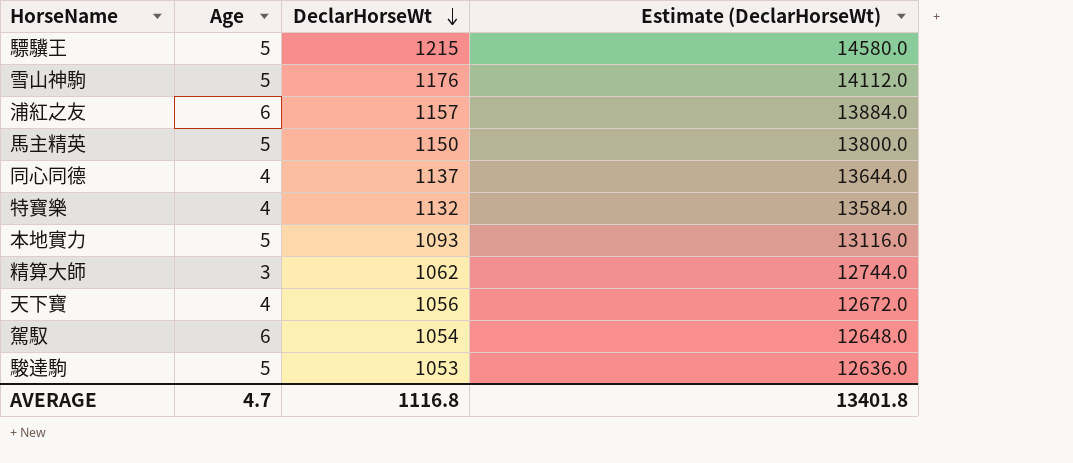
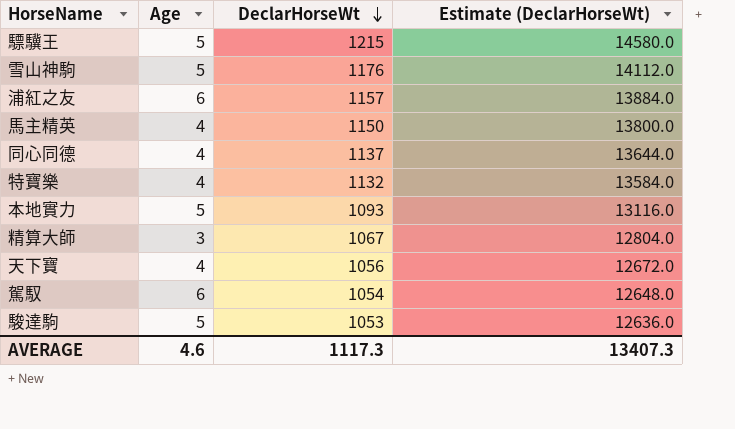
馬主精英 | Age: 5 -> 4
精算大師 | DeclarHorseWt: 1062 -> 1067
精算大師 | Estimate (DeclarHorseWt): 12744.0 -> 12804.0
AVERAGE | Age: 4.7 -> 4.6
AVERAGE | DeclarHorseWt: 1116.8 -> 1117.3
AVERAGE | Estimate (DeclarHorseWt): 13401.8 -> 13407.3

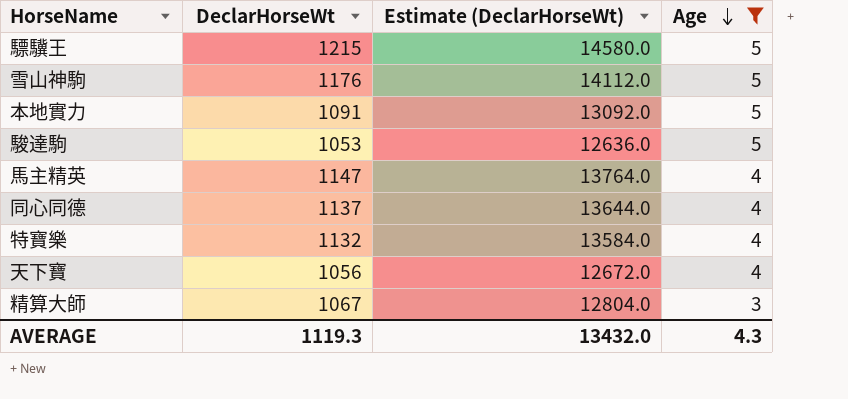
filter: none -> Age != 6
row order: DeclarHorseWt descending -> Age descending
column Age | position: 2 -> 4
本地實力 | DeclarHorseWt: 1093 -> 1091
本地實力 | Estimate (DeclarHorseWt): 13116.0 -> 13092.0
馬主精英 | DeclarHorseWt: 1150 -> 1147
馬主精英 | Estimate (DeclarHorseWt): 13800.0 -> 13764.0
AVERAGE | DeclarHorseWt: 1117.3 -> 1119.3
AVERAGE | Estimate (DeclarHorseWt): 13407.3 -> 13432.0
AVERAGE | Age: 4.6 -> 4.3

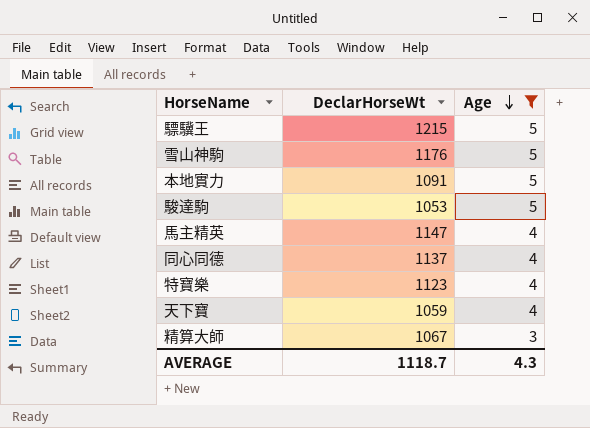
column Estimate (DeclarHorseWt) | formula: [DeclarHorseWt] * 12 -> none
特寶樂 | DeclarHorseWt: 1132 -> 1123
天下寶 | DeclarHorseWt: 1056 -> 1059
AVERAGE | DeclarHorseWt: 1119.3 -> 1118.7

